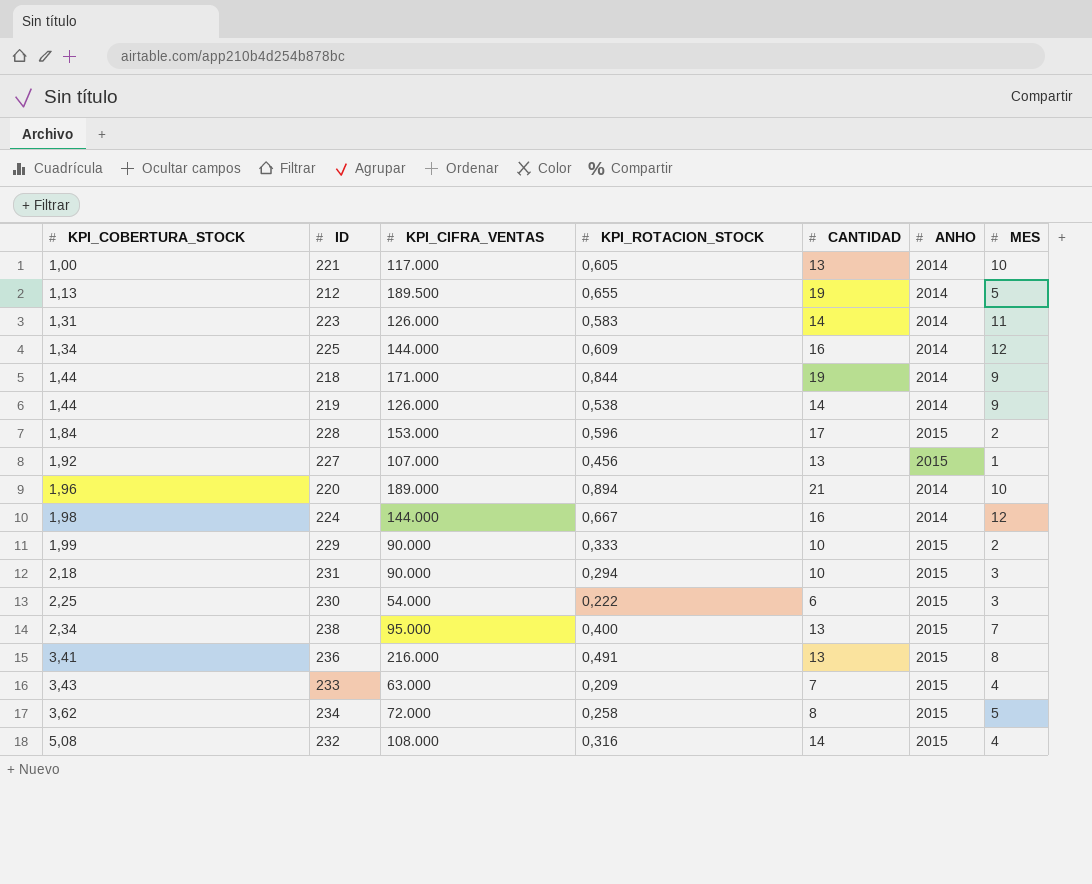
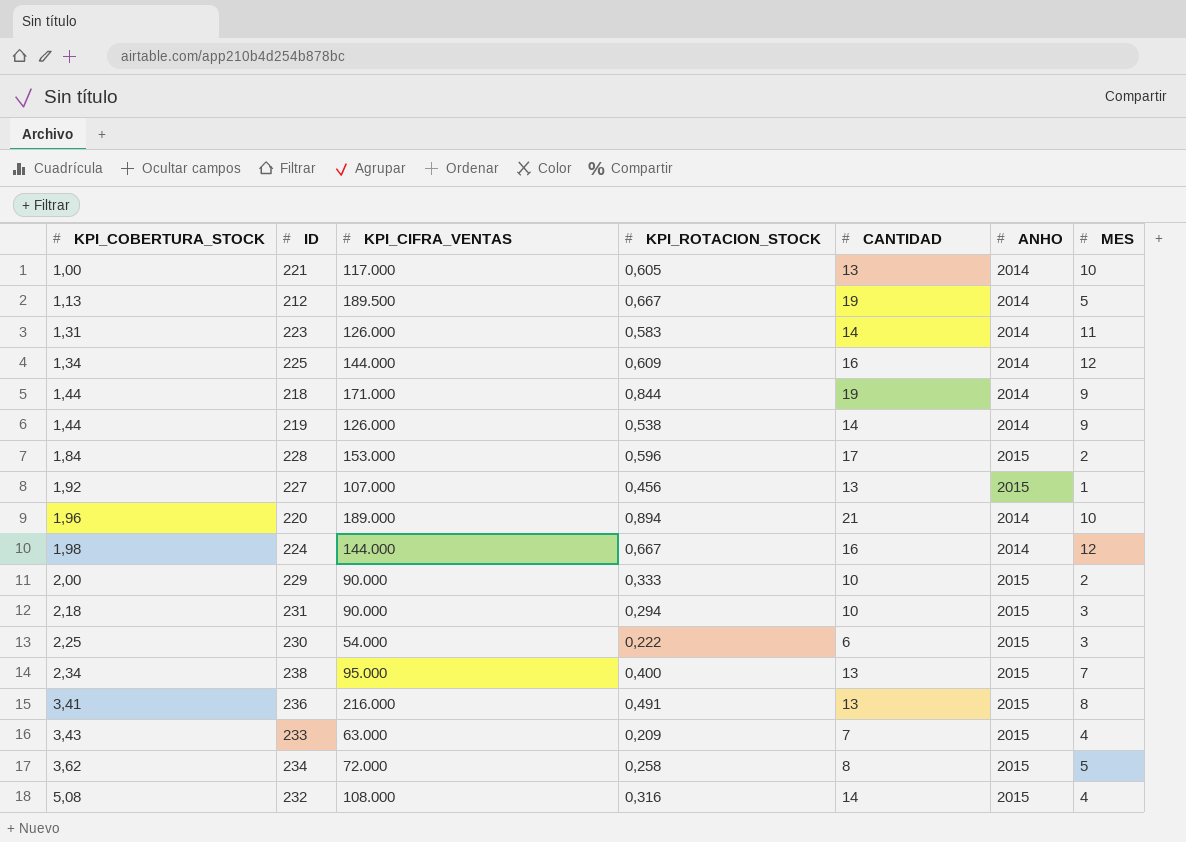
212 | KPI_ROTACION_STOCK: 0,655 -> 0,667
229 | KPI_COBERTURA_STOCK: 1,99 -> 2,00

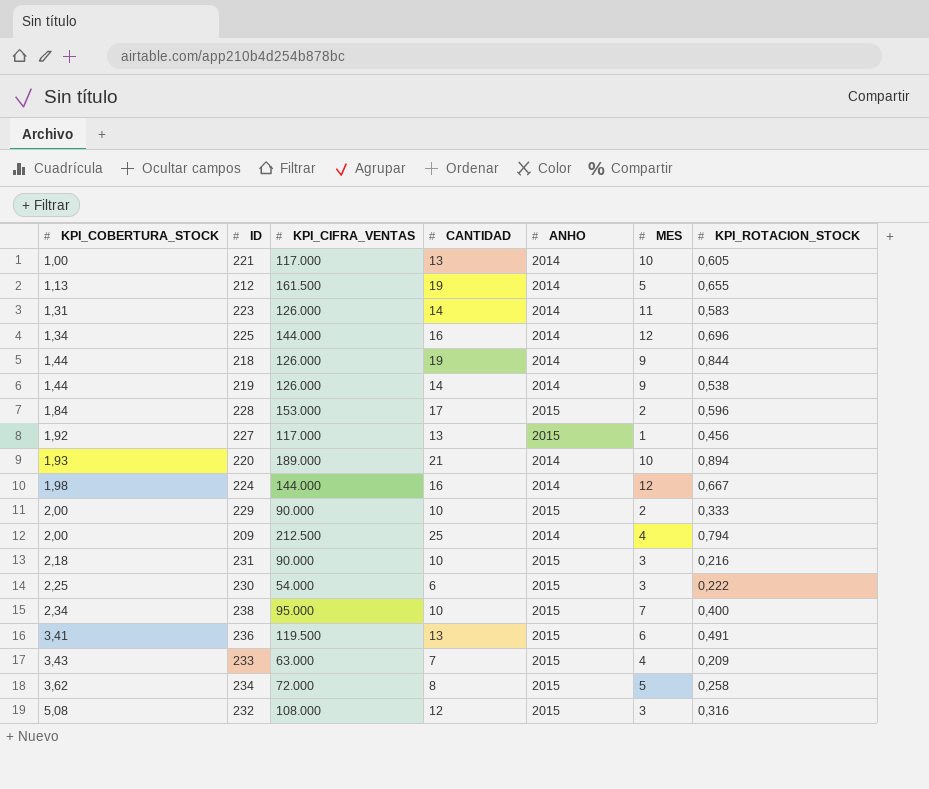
column KPI_ROTACION_STOCK | position: 4 -> 7
212 | KPI_CIFRA_VENTAS: 189.500 -> 161.500
212 | KPI_ROTACION_STOCK: 0,667 -> 0,655
225 | KPI_ROTACION_STOCK: 0,609 -> 0,696
218 | KPI_CIFRA_VENTAS: 171.000 -> 126.000
227 | KPI_CIFRA_VENTAS: 107.000 -> 117.000
220 | KPI_COBERTURA_STOCK: 1,96 -> 1,93
row 209: none -> 2,00 | 212.500 | 25 | 2014 | 4 | 0,794
231 | KPI_ROTACION_STOCK: 0,294 -> 0,216
238 | CANTIDAD: 13 -> 10
236 | KPI_CIFRA_VENTAS: 216.000 -> 119.500
236 | MES: 8 -> 6
232 | CANTIDAD: 14 -> 12
232 | MES: 4 -> 3

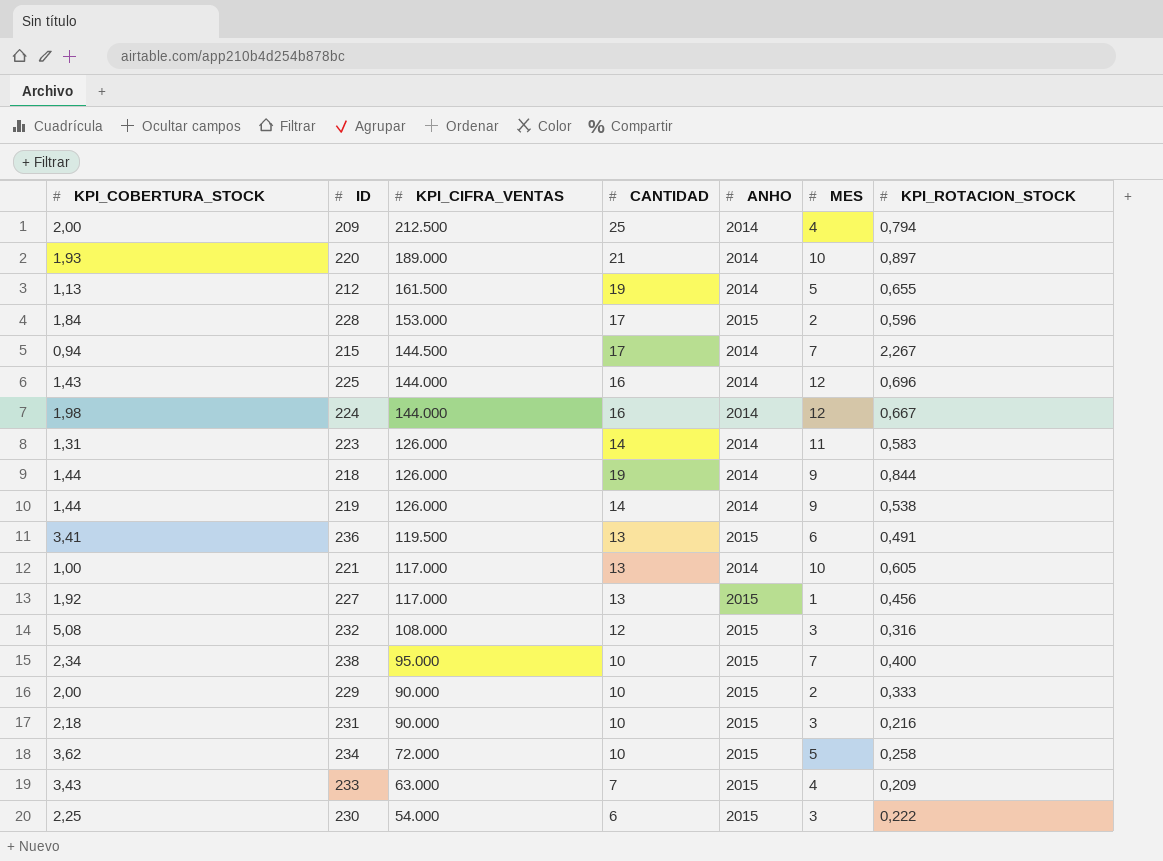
row order: KPI_COBERTURA_STOCK ascending -> KPI_CIFRA_VENTAS descending
220 | KPI_ROTACION_STOCK: 0,894 -> 0,897
row 215: none -> 0,94 | 144.500 | 17 | 2014 | 7 | 2,267
225 | KPI_COBERTURA_STOCK: 1,34 -> 1,43
234 | CANTIDAD: 8 -> 10

